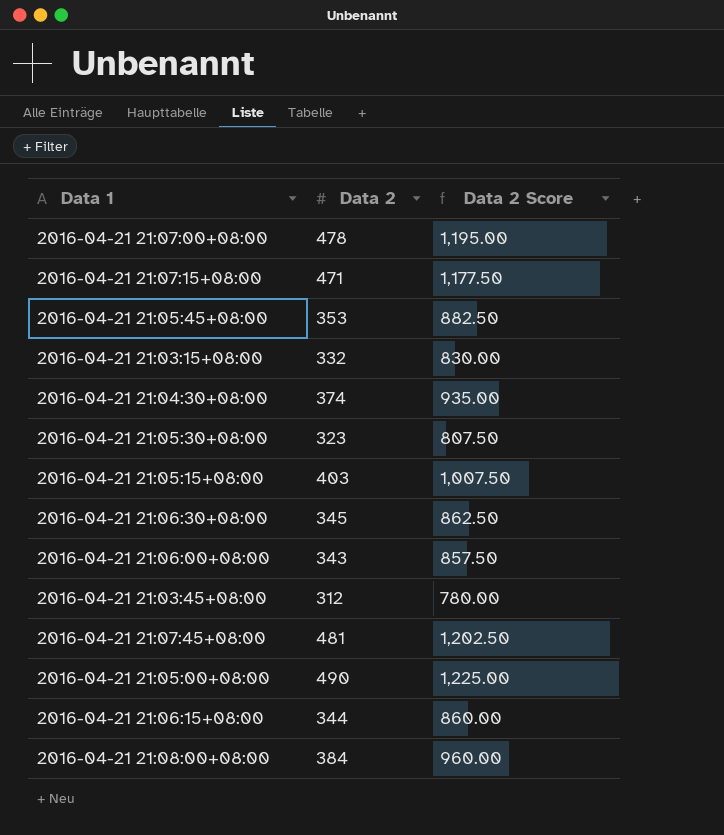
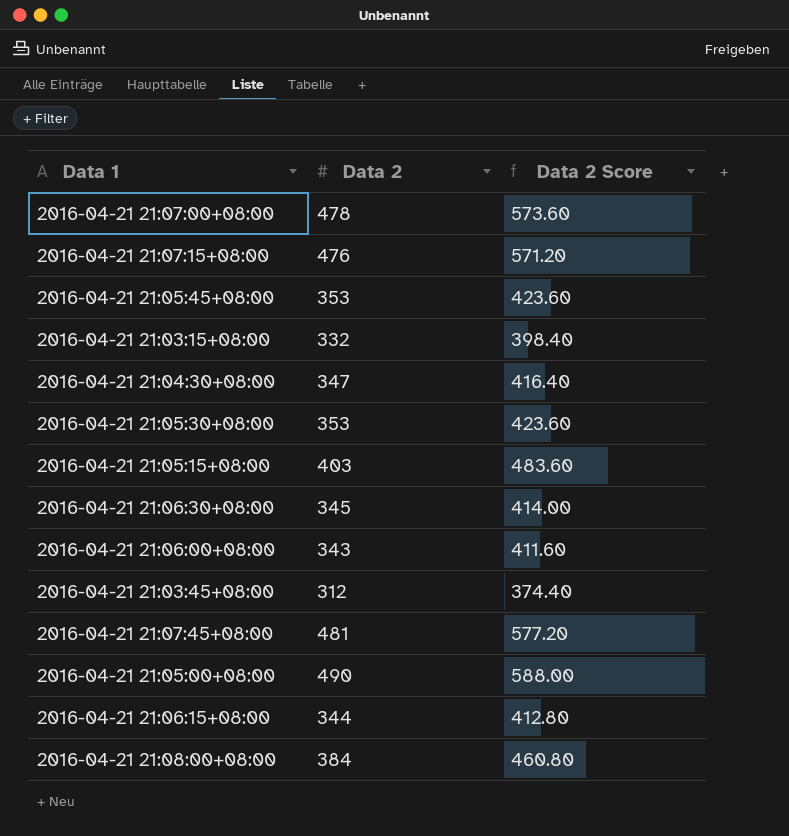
column Data 2 Score | formula: [Data 2] * 2.5 -> [Data 2] * 1.2
2016-04-21 21:07:15+08:00 | Data 2: 471 -> 476
2016-04-21 21:04:30+08:00 | Data 2: 374 -> 347
2016-04-21 21:05:30+08:00 | Data 2: 323 -> 353

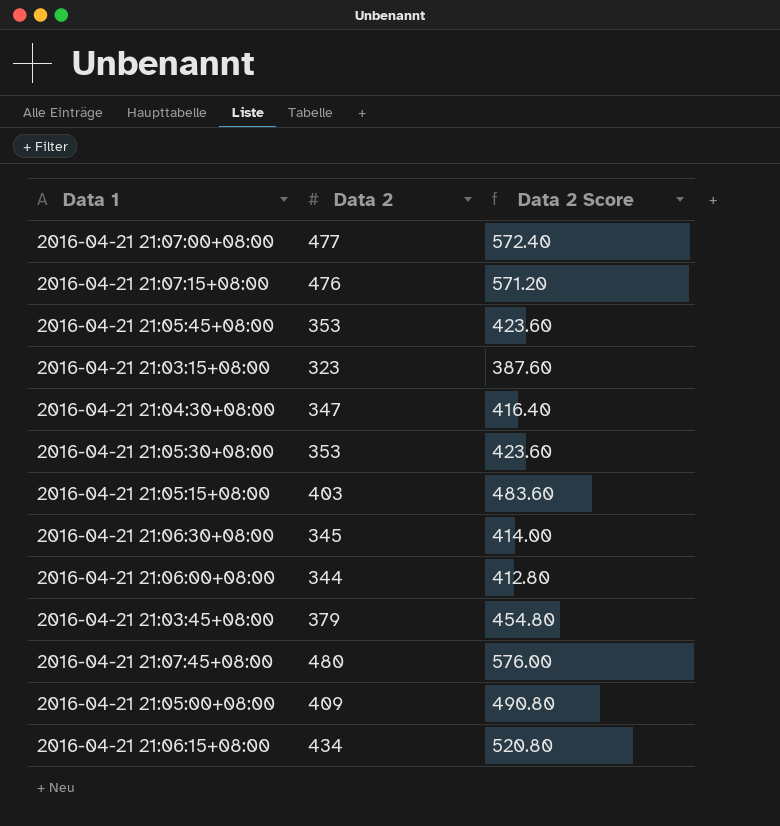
row 2016-04-21 21:08:00+08:00: 384 | 460.80 -> none
2016-04-21 21:07:00+08:00 | Data 2: 478 -> 477
2016-04-21 21:07:00+08:00 | Data 2 Score: 573.60 -> 572.40
2016-04-21 21:03:15+08:00 | Data 2: 332 -> 323
2016-04-21 21:03:15+08:00 | Data 2 Score: 398.40 -> 387.60
2016-04-21 21:06:00+08:00 | Data 2: 343 -> 344
2016-04-21 21:06:00+08:00 | Data 2 Score: 411.60 -> 412.80
2016-04-21 21:03:45+08:00 | Data 2: 312 -> 379
2016-04-21 21:03:45+08:00 | Data 2 Score: 374.40 -> 454.80
2016-04-21 21:07:45+08:00 | Data 2: 481 -> 480
2016-04-21 21:07:45+08:00 | Data 2 Score: 577.20 -> 576.00
2016-04-21 21:05:00+08:00 | Data 2: 490 -> 409
2016-04-21 21:05:00+08:00 | Data 2 Score: 588.00 -> 490.80
2016-04-21 21:06:15+08:00 | Data 2: 344 -> 434
2016-04-21 21:06:15+08:00 | Data 2 Score: 412.80 -> 520.80

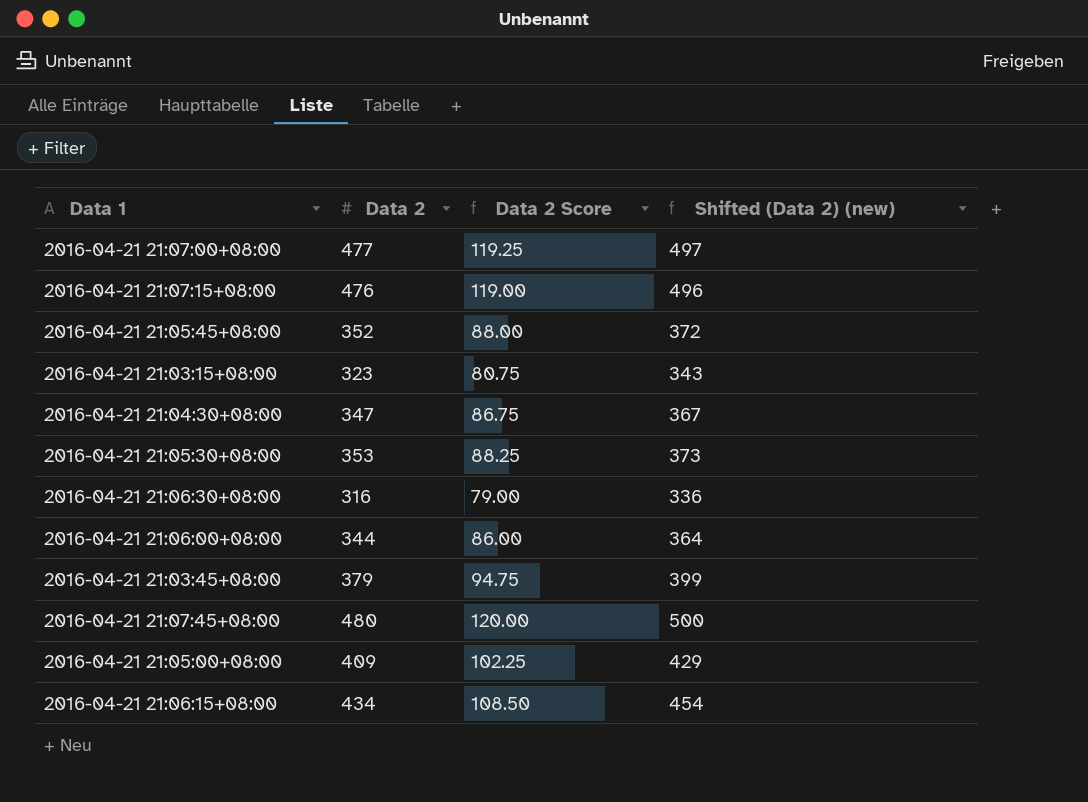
column Data 2 Score | formula: [Data 2] * 1.2 -> [Data 2] * 0.25
column Shifted (Data 2) (new) | formula: none -> [Data 2] + 20
row 2016-04-21 21:05:15+08:00: 403 | 483.60 -> none
2016-04-21 21:05:45+08:00 | Data 2: 353 -> 352
2016-04-21 21:06:30+08:00 | Data 2: 345 -> 316

